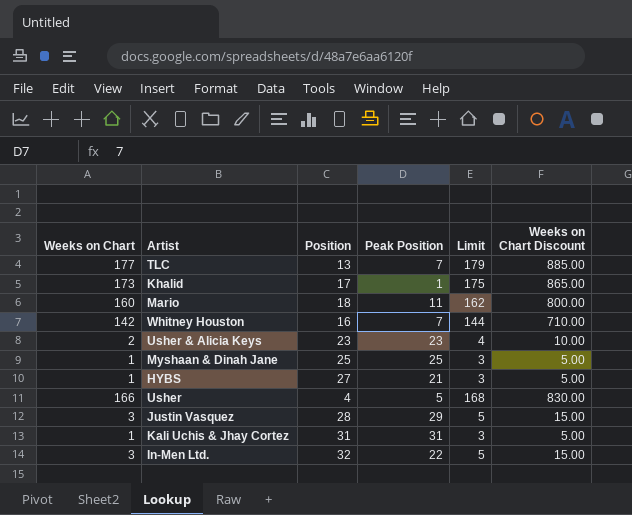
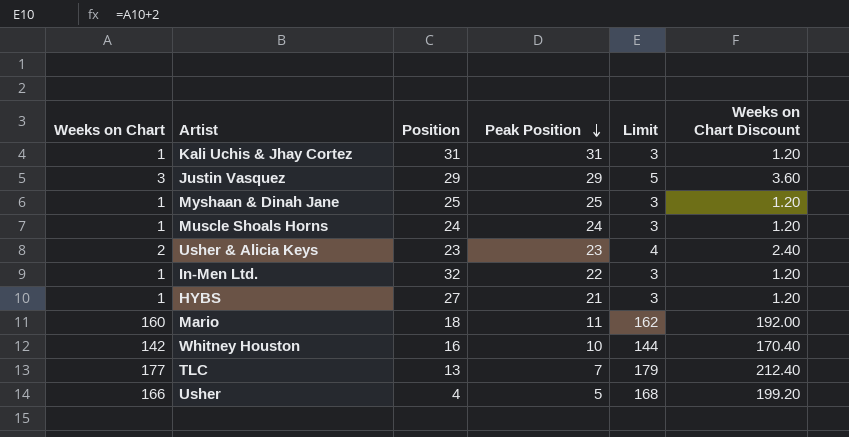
row order: none -> Peak Position descending
column Weeks on Chart Discount | formula: [Weeks on Chart] * 5 -> [Weeks on Chart] * 1.2
row Khalid: 173 | 17 | 1 | 175 | 865.00 -> none
Justin Vasquez | Position: 28 -> 29
row Muscle Shoals Horns: none -> 1 | 24 | 24 | 3 | 1.20
In-Men Ltd. | Weeks on Chart: 3 -> 1
In-Men Ltd. | Limit: 5 -> 3
Whitney Houston | Peak Position: 7 -> 10

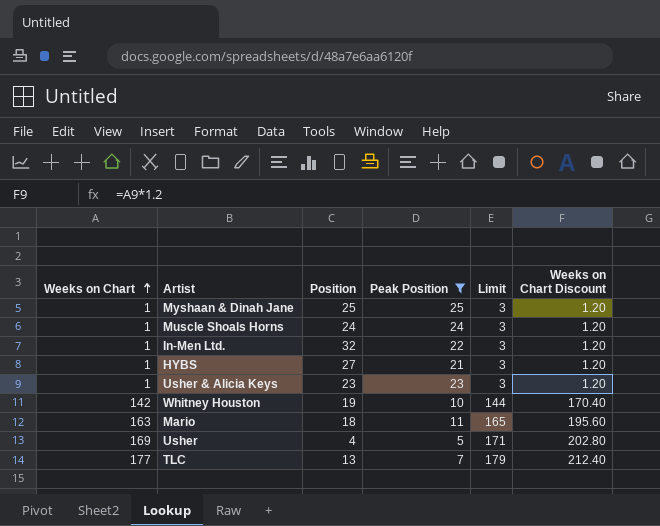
filter: none -> Peak Position <= 25
row order: Peak Position descending -> Weeks on Chart ascending
Usher & Alicia Keys | Weeks on Chart: 2 -> 1
Usher & Alicia Keys | Limit: 4 -> 3
Usher & Alicia Keys | Weeks on Chart Discount: 2.40 -> 1.20
Whitney Houston | Position: 16 -> 19
Mario | Weeks on Chart: 160 -> 163
Mario | Limit: 162 -> 165
Mario | Weeks on Chart Discount: 192.00 -> 195.60
Usher | Weeks on Chart: 166 -> 169
Usher | Limit: 168 -> 171
Usher | Weeks on Chart Discount: 199.20 -> 202.80

